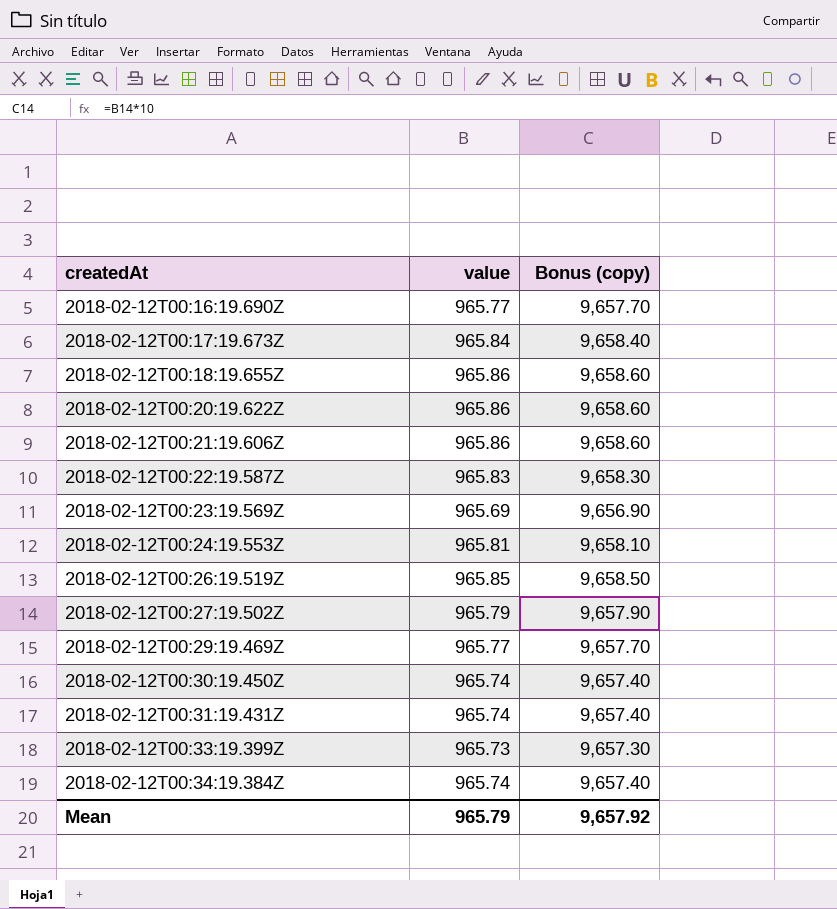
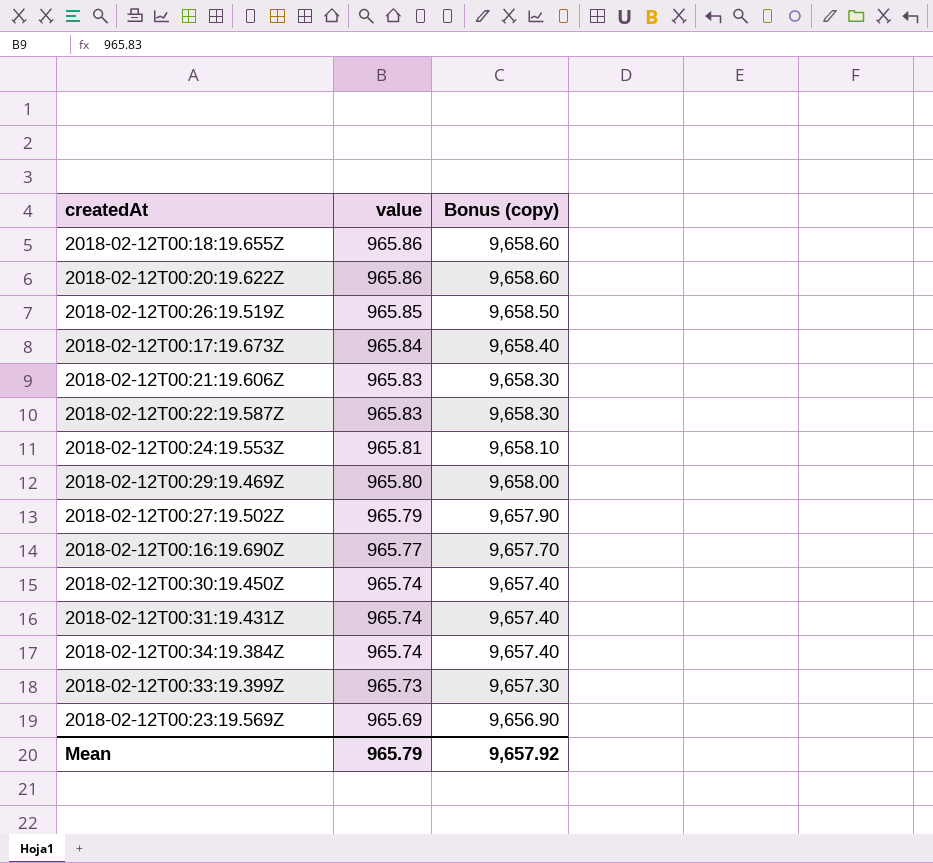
row order: createdAt ascending -> value descending
2018-02-12T00:21:19.606Z | value: 965.86 -> 965.83
2018-02-12T00:21:19.606Z | Bonus (copy): 9,658.60 -> 9,658.30
2018-02-12T00:29:19.469Z | value: 965.77 -> 965.80
2018-02-12T00:29:19.469Z | Bonus (copy): 9,657.70 -> 9,658.00

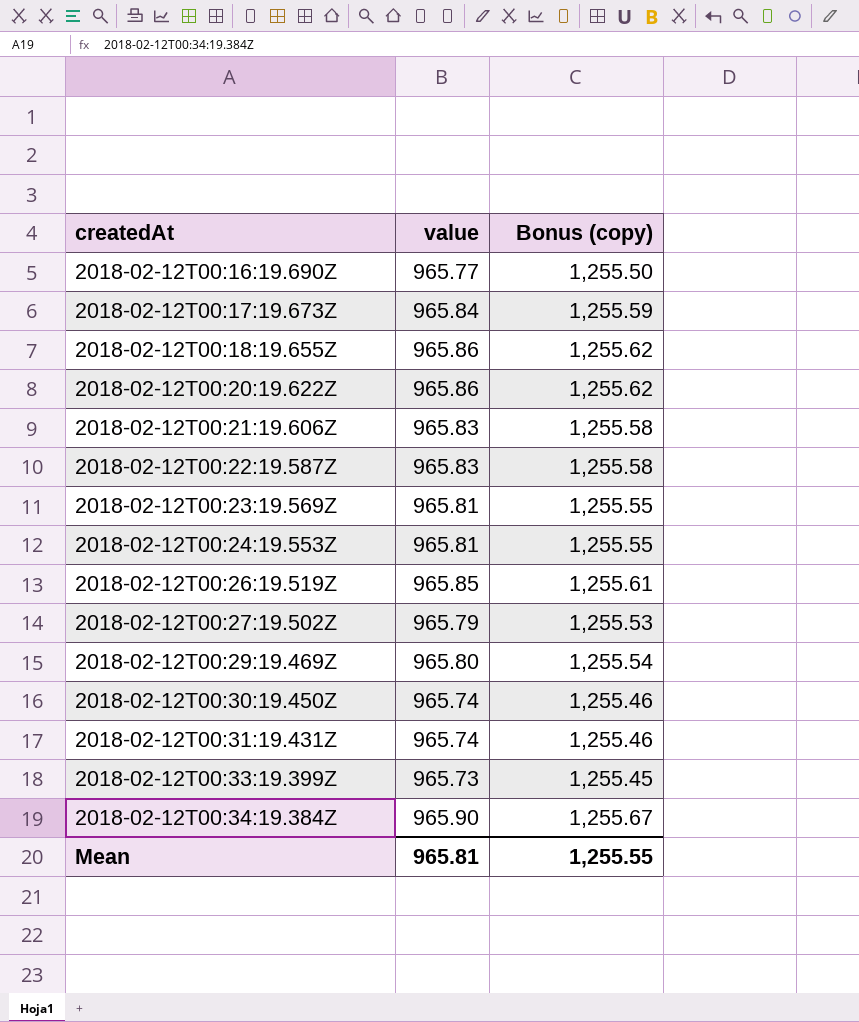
row order: value descending -> createdAt ascending
column Bonus (copy) | formula: [value] * 10 -> [value] * 1.3
2018-02-12T00:23:19.569Z | value: 965.69 -> 965.81
2018-02-12T00:34:19.384Z | value: 965.74 -> 965.90
Mean | value: 965.79 -> 965.81
Mean | Bonus (copy): 9,657.92 -> 1,255.55

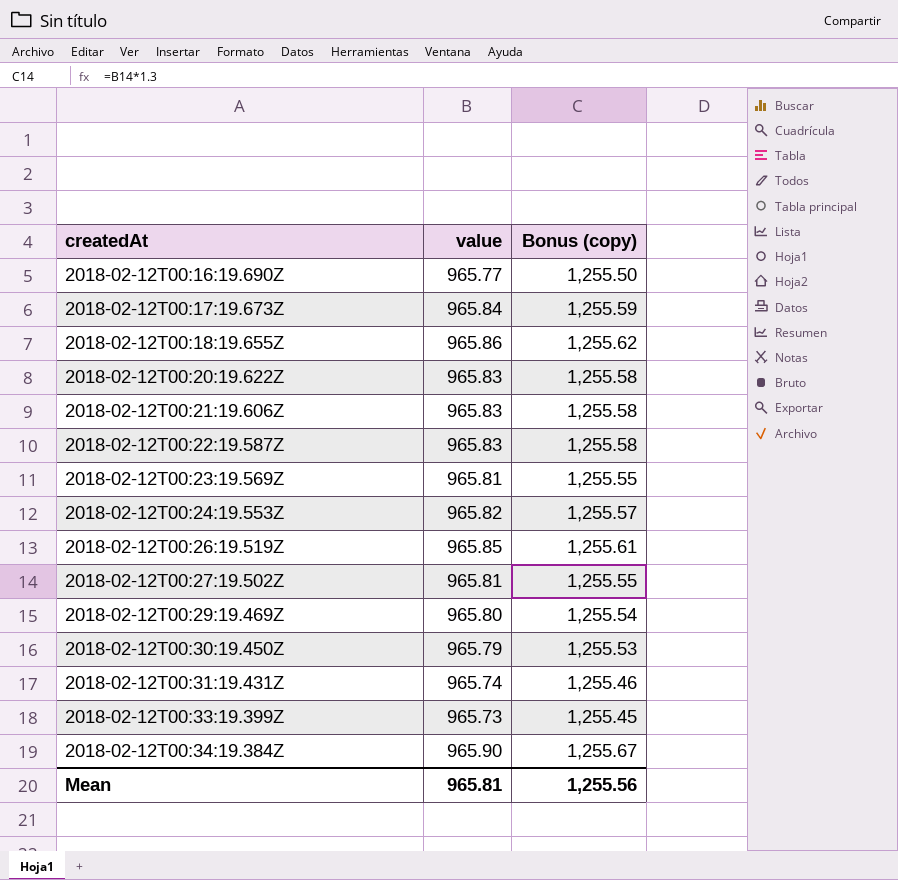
2018-02-12T00:20:19.622Z | value: 965.86 -> 965.83
2018-02-12T00:20:19.622Z | Bonus (copy): 1,255.62 -> 1,255.58
2018-02-12T00:24:19.553Z | value: 965.81 -> 965.82
2018-02-12T00:24:19.553Z | Bonus (copy): 1,255.55 -> 1,255.57
2018-02-12T00:27:19.502Z | value: 965.79 -> 965.81
2018-02-12T00:27:19.502Z | Bonus (copy): 1,255.53 -> 1,255.55
2018-02-12T00:30:19.450Z | value: 965.74 -> 965.79
2018-02-12T00:30:19.450Z | Bonus (copy): 1,255.46 -> 1,255.53
Mean | Bonus (copy): 1,255.55 -> 1,255.56

